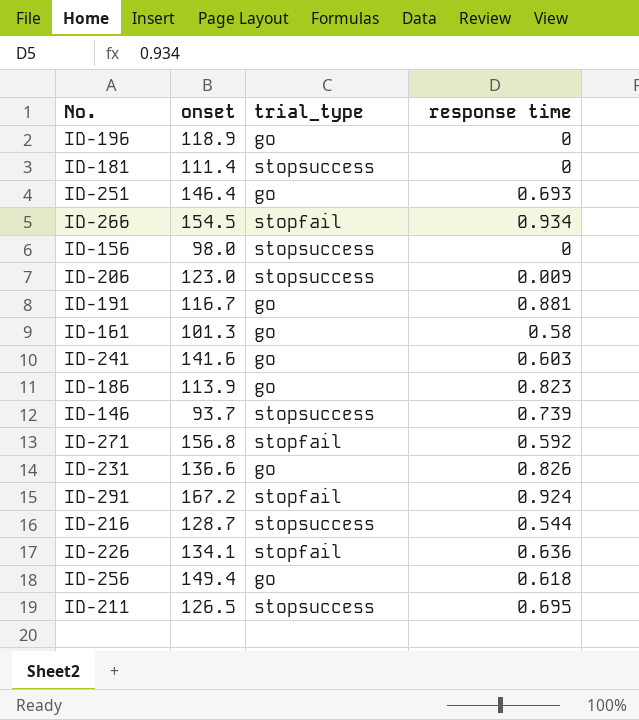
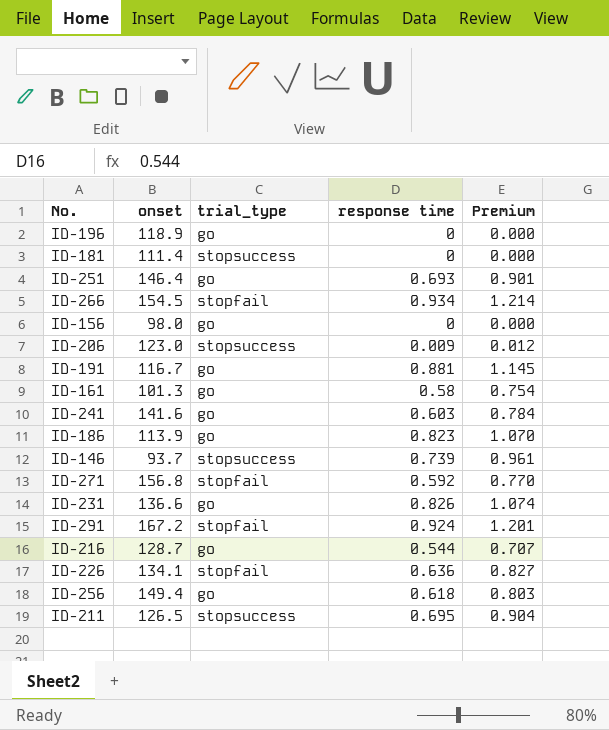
column Premium | formula: none -> [response time] * 1.3
ID-156 | trial_type: stopsuccess -> go
ID-216 | trial_type: stopsuccess -> go

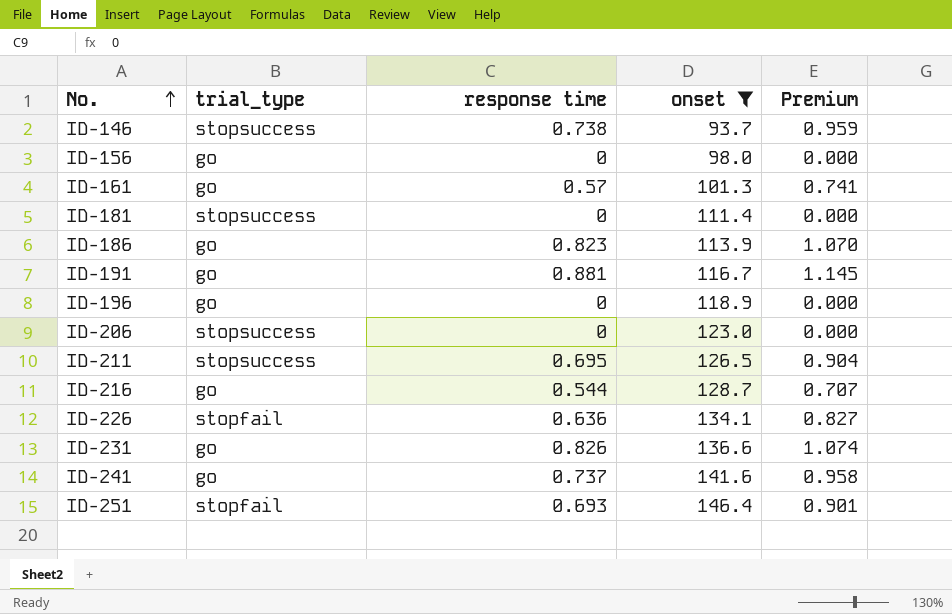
filter: none -> onset <= 146.4
row order: none -> No. ascending
column onset | position: 2 -> 4
ID-146 | response time: 0.739 -> 0.738
ID-146 | Premium: 0.961 -> 0.959
ID-161 | response time: 0.58 -> 0.57
ID-161 | Premium: 0.754 -> 0.741
ID-206 | response time: 0.009 -> 0
ID-206 | Premium: 0.012 -> 0.000
ID-241 | response time: 0.603 -> 0.737
ID-241 | Premium: 0.784 -> 0.958
ID-251 | trial_type: go -> stopfail

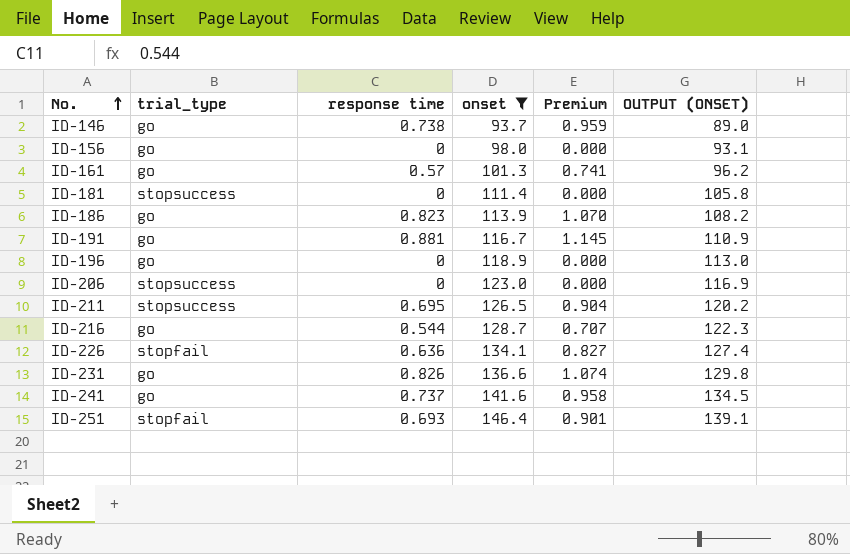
column OUTPUT (ONSET) | formula: none -> [onset] * 0.95
ID-146 | trial_type: stopsuccess -> go

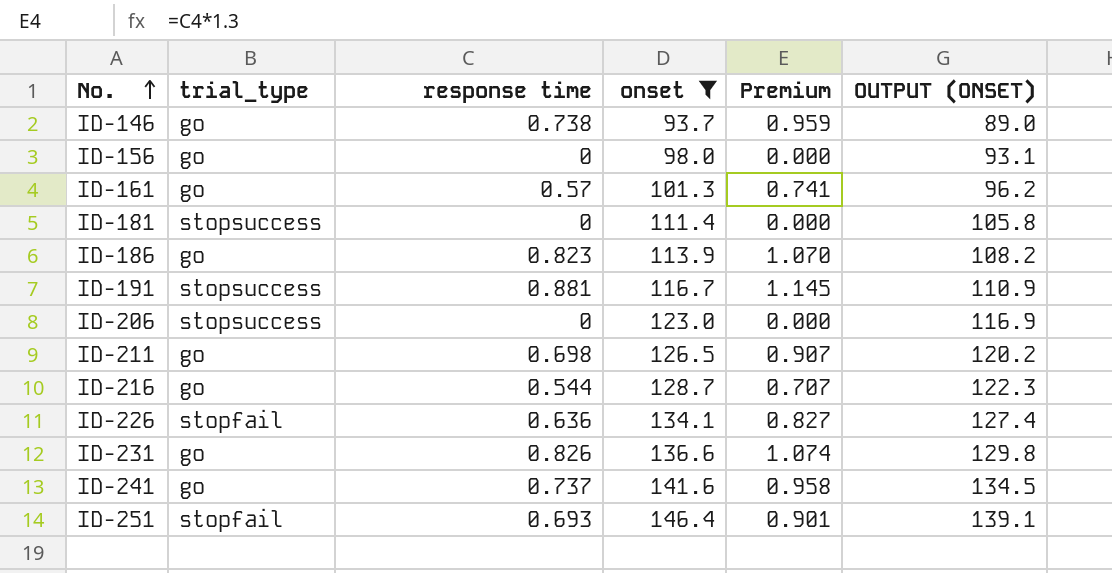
row ID-196: go | 0 | 118.9 | 0.000 | 113.0 -> none
ID-191 | trial_type: go -> stopsuccess
ID-211 | trial_type: stopsuccess -> go
ID-211 | response time: 0.695 -> 0.698
ID-211 | Premium: 0.904 -> 0.907

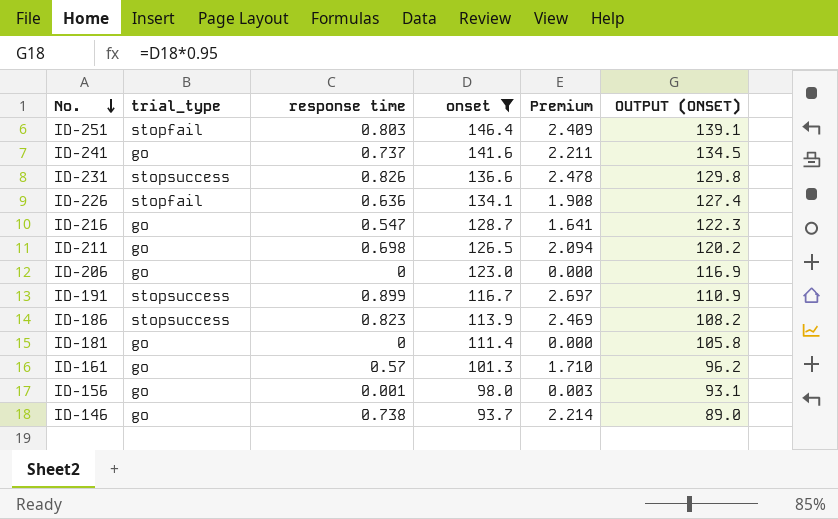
row order: No. ascending -> No. descending
column Premium | formula: [response time] * 1.3 -> [response time] * 3
ID-251 | response time: 0.693 -> 0.803
ID-231 | trial_type: go -> stopsuccess
ID-216 | response time: 0.544 -> 0.547
ID-206 | trial_type: stopsuccess -> go
ID-191 | response time: 0.881 -> 0.899
ID-186 | trial_type: go -> stopsuccess
ID-181 | trial_type: stopsuccess -> go
ID-156 | response time: 0 -> 0.001

